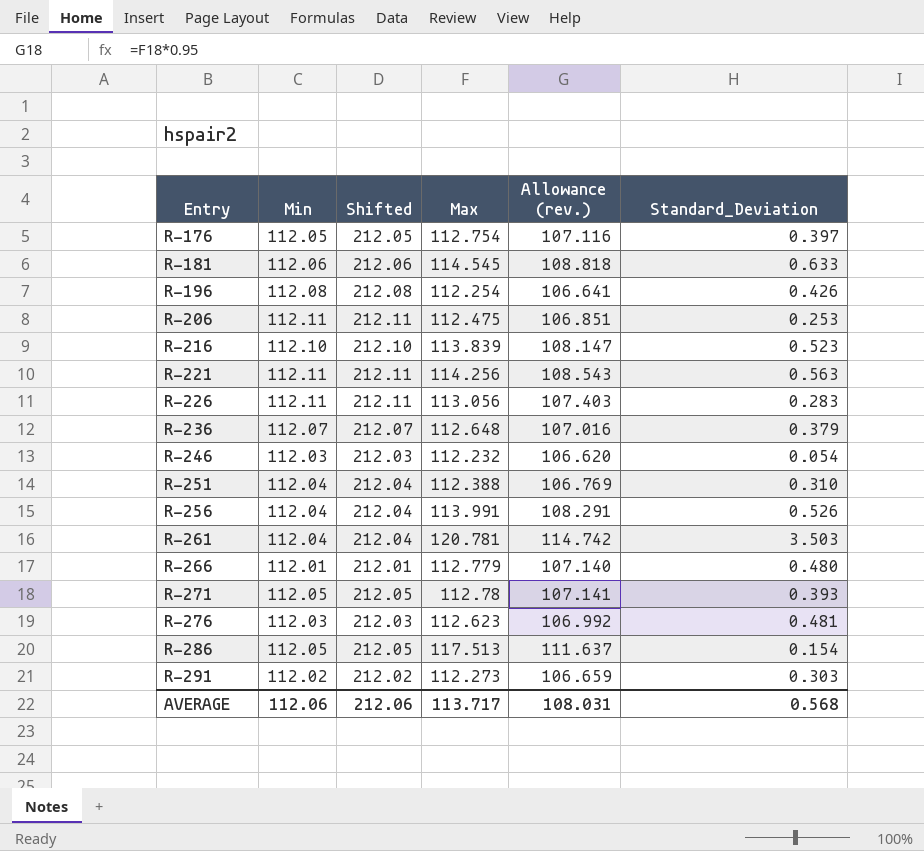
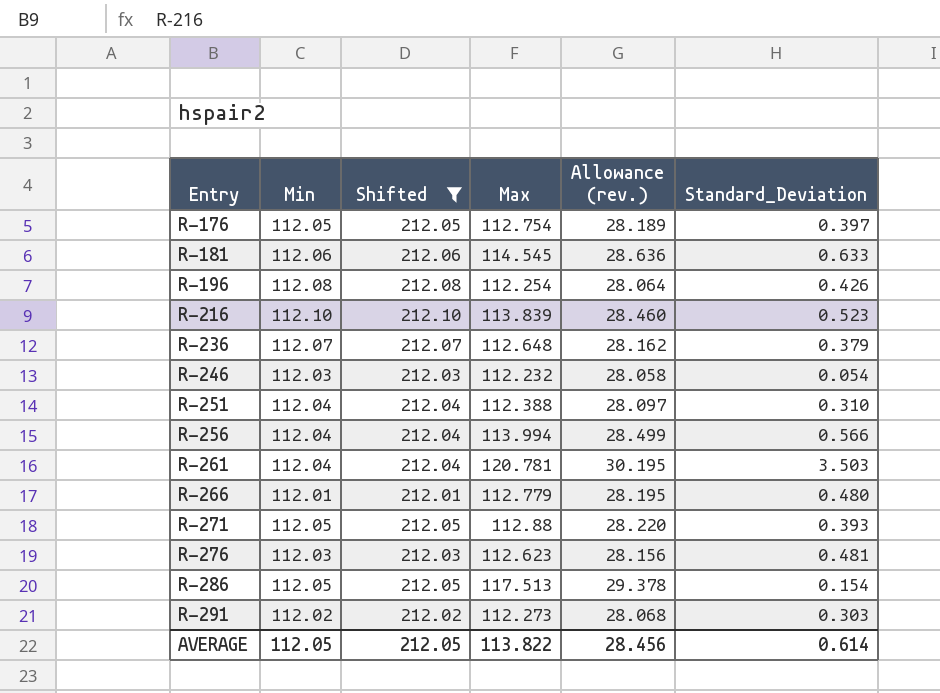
filter: none -> Shifted != 212.11
column Allowance (rev.) | formula: [Max] * 0.95 -> [Max] * 0.25
R-256 | Max: 113.991 -> 113.994
R-256 | Standard_Deviation: 0.526 -> 0.566
R-271 | Max: 112.78 -> 112.88
AVERAGE | Min: 112.06 -> 112.05
AVERAGE | Shifted: 212.06 -> 212.05
AVERAGE | Max: 113.717 -> 113.822
AVERAGE | Allowance (rev.): 108.031 -> 28.456
AVERAGE | Standard_Deviation: 0.568 -> 0.614

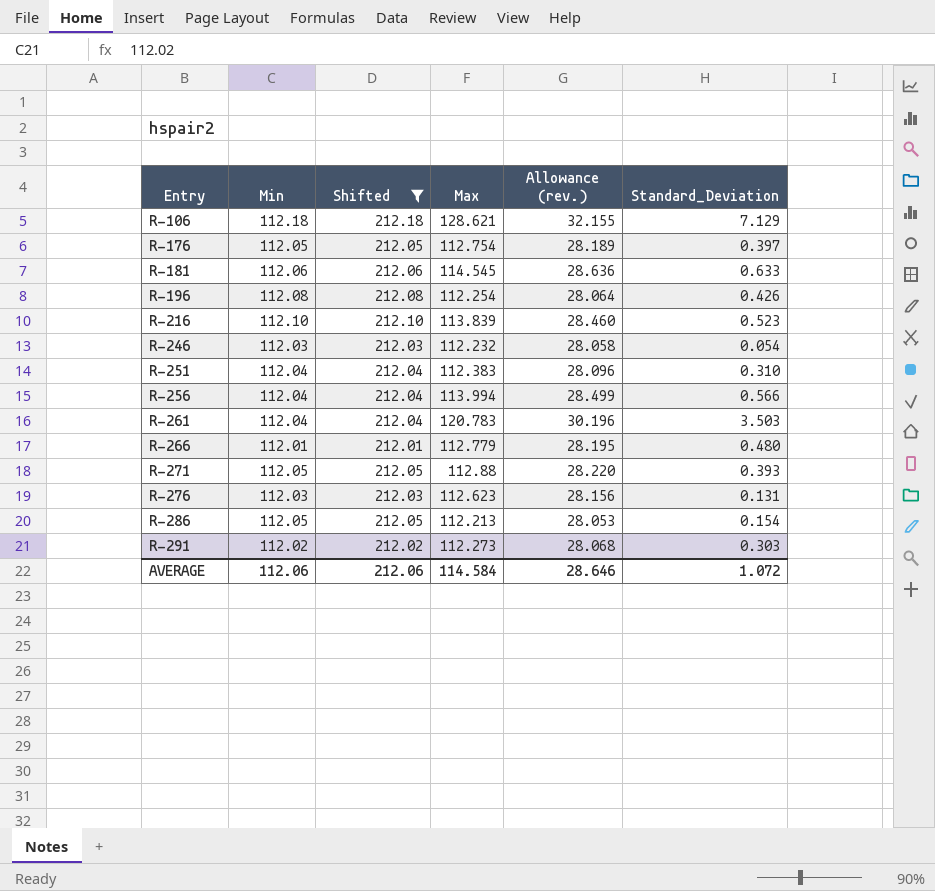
row R-236: 112.07 | 212.07 | 112.648 | 28.162 | 0.379 -> none
row R-106: none -> 112.18 | 212.18 | 128.621 | 32.155 | 7.129
R-251 | Max: 112.388 -> 112.383
R-251 | Allowance (rev.): 28.097 -> 28.096
R-261 | Max: 120.781 -> 120.783
R-261 | Allowance (rev.): 30.195 -> 30.196
R-276 | Standard_Deviation: 0.481 -> 0.131
R-286 | Max: 117.513 -> 112.213
R-286 | Allowance (rev.): 29.378 -> 28.053
AVERAGE | Min: 112.05 -> 112.06
AVERAGE | Shifted: 212.05 -> 212.06
AVERAGE | Max: 113.822 -> 114.584
AVERAGE | Allowance (rev.): 28.456 -> 28.646
AVERAGE | Standard_Deviation: 0.614 -> 1.072

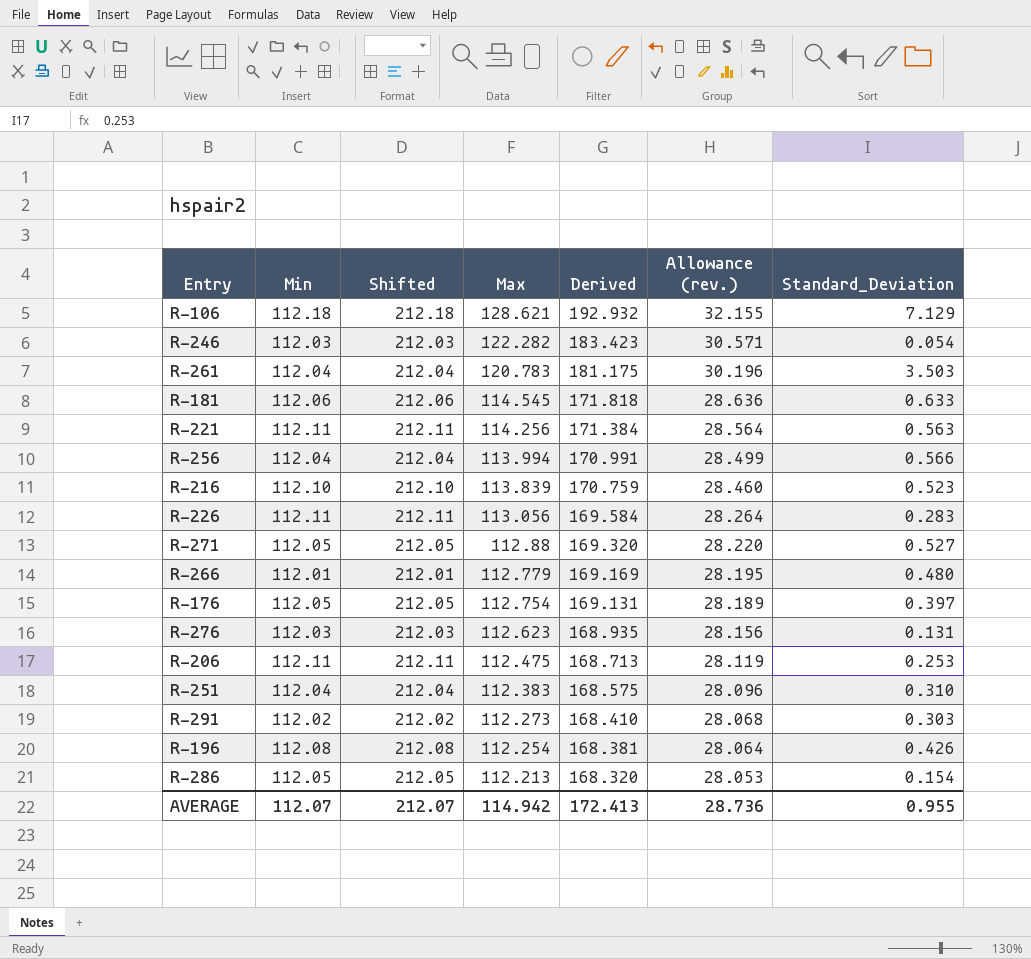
filter: Shifted != 212.11 -> none
row order: Entry ascending -> Max descending
column Derived | formula: none -> [Max] * 1.5
R-246 | Max: 112.232 -> 122.282
R-246 | Allowance (rev.): 28.058 -> 30.571
R-271 | Standard_Deviation: 0.393 -> 0.527
AVERAGE | Min: 112.06 -> 112.07
AVERAGE | Shifted: 212.06 -> 212.07
AVERAGE | Max: 114.584 -> 114.942
AVERAGE | Allowance (rev.): 28.646 -> 28.736
AVERAGE | Standard_Deviation: 1.072 -> 0.955

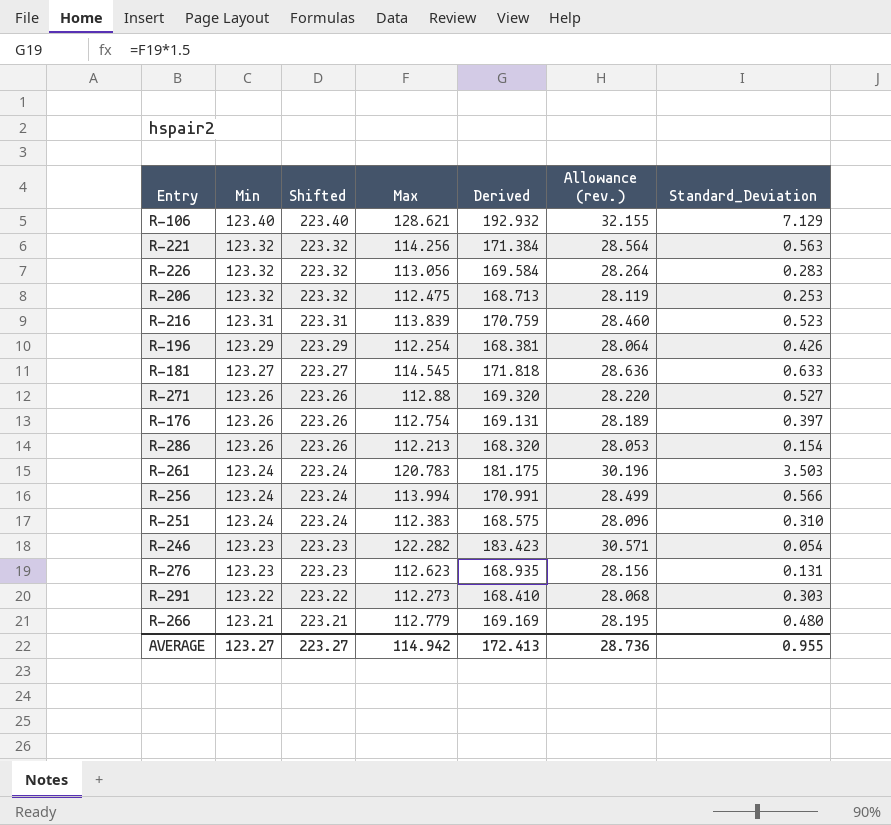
row order: Max descending -> Min descending
R-106 | Min: 112.18 -> 123.40
R-106 | Shifted: 212.18 -> 223.40
R-221 | Min: 112.11 -> 123.32
R-221 | Shifted: 212.11 -> 223.32
R-226 | Min: 112.11 -> 123.32
R-226 | Shifted: 212.11 -> 223.32
R-206 | Min: 112.11 -> 123.32
R-206 | Shifted: 212.11 -> 223.32
R-216 | Min: 112.10 -> 123.31
R-216 | Shifted: 212.10 -> 223.31
R-196 | Min: 112.08 -> 123.29
R-196 | Shifted: 212.08 -> 223.29
R-181 | Min: 112.06 -> 123.27
R-181 | Shifted: 212.06 -> 223.27
R-271 | Min: 112.05 -> 123.26
R-271 | Shifted: 212.05 -> 223.26
R-176 | Min: 112.05 -> 123.26
R-176 | Shifted: 212.05 -> 223.26
R-286 | Min: 112.05 -> 123.26
R-286 | Shifted: 212.05 -> 223.26
R-261 | Min: 112.04 -> 123.24
R-261 | Shifted: 212.04 -> 223.24
R-256 | Min: 112.04 -> 123.24
R-256 | Shifted: 212.04 -> 223.24
R-251 | Min: 112.04 -> 123.24
R-251 | Shifted: 212.04 -> 223.24
R-246 | Min: 112.03 -> 123.23
R-246 | Shifted: 212.03 -> 223.23
R-276 | Min: 112.03 -> 123.23
R-276 | Shifted: 212.03 -> 223.23
R-291 | Min: 112.02 -> 123.22
R-291 | Shifted: 212.02 -> 223.22
R-266 | Min: 112.01 -> 123.21
R-266 | Shifted: 212.01 -> 223.21
AVERAGE | Min: 112.07 -> 123.27
AVERAGE | Shifted: 212.07 -> 223.27

